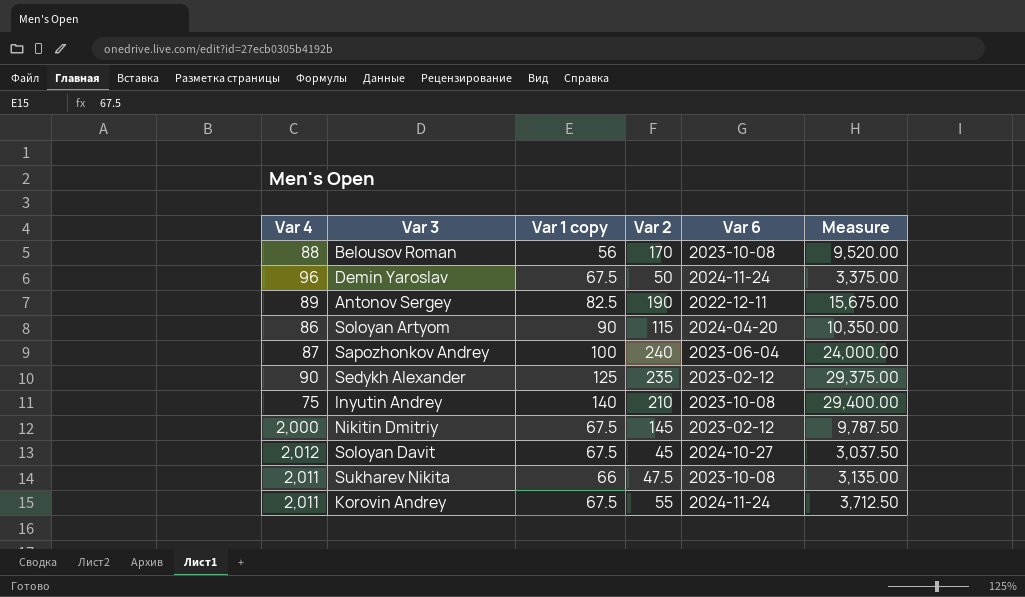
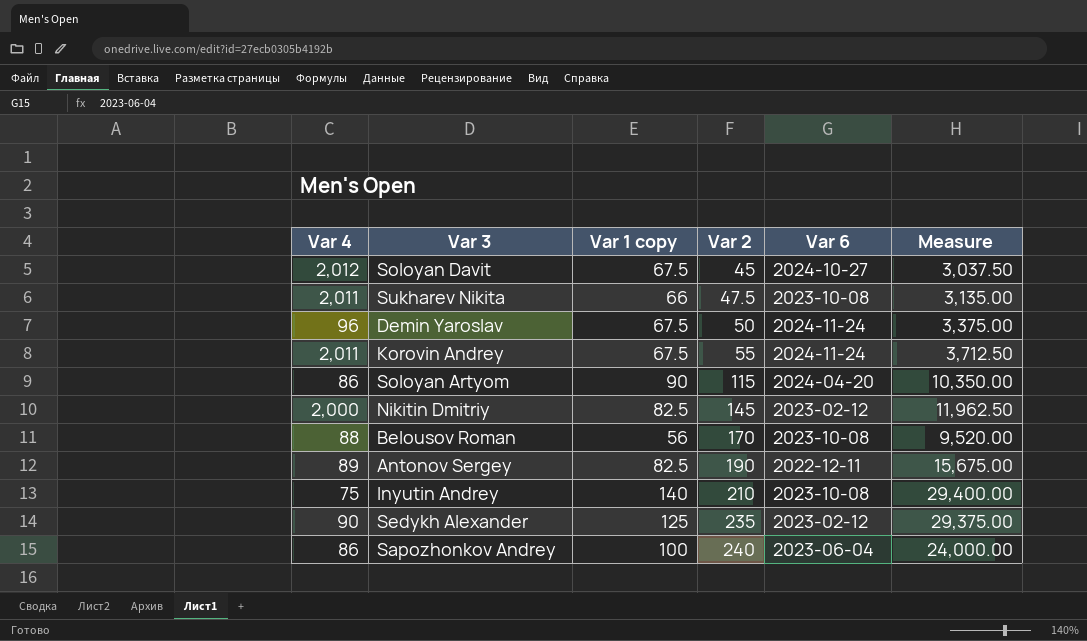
row order: none -> Var 2 ascending
Nikitin Dmitriy | Var 1 copy: 67.5 -> 82.5
Nikitin Dmitriy | Measure: 9,787.50 -> 11,962.50
Sapozhonkov Andrey | Var 4: 87 -> 86

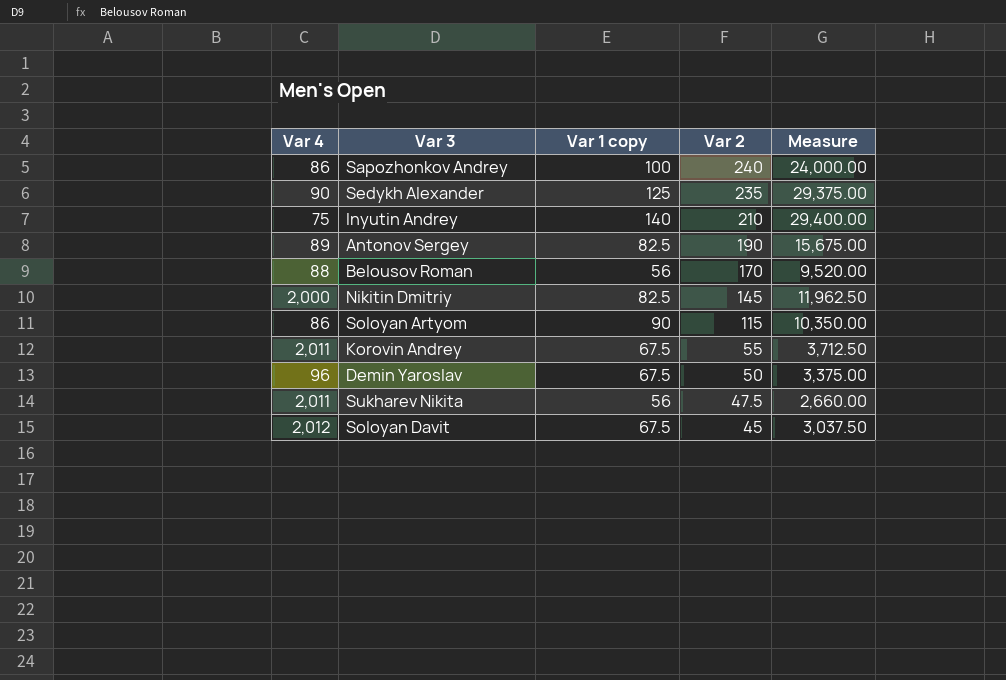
row order: Var 2 ascending -> Var 2 descending
column Var 6 | position: 5 -> none
Sukharev Nikita | Var 1 copy: 66 -> 56
Sukharev Nikita | Measure: 3,135.00 -> 2,660.00

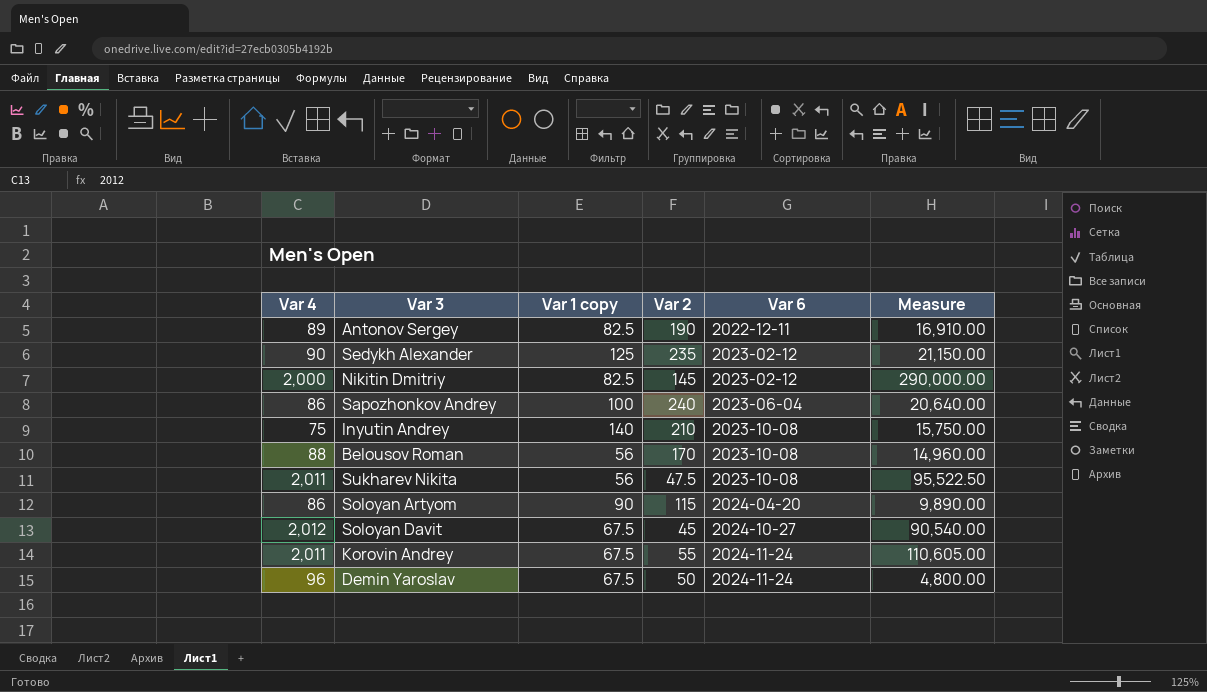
row order: Var 2 descending -> Var 6 ascending
column Var 6 | position: none -> 5
column Measure | formula: [Var 1 copy] * [Var 2] -> [Var 4] * [Var 2]

